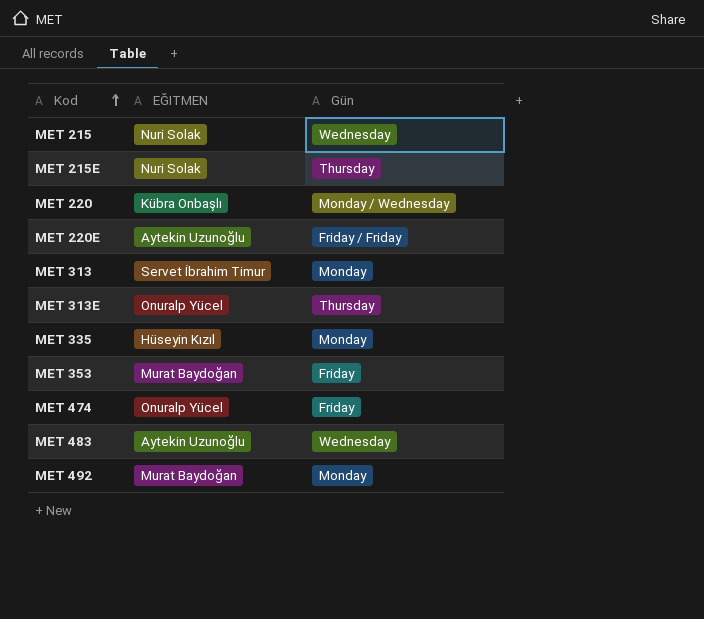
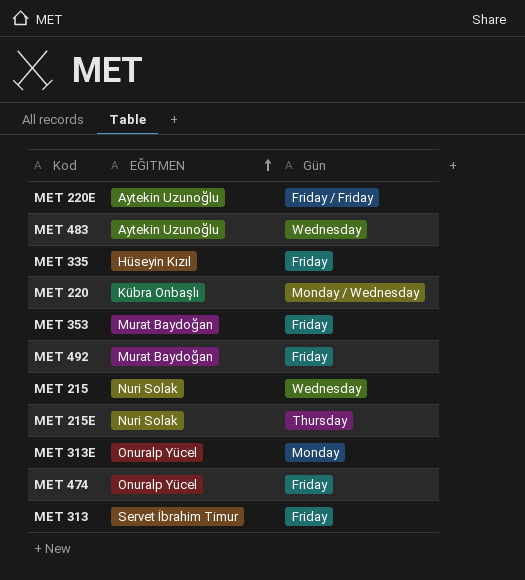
row order: Kod ascending -> EĞITMEN ascending
MET 335 | Gün: Monday -> Friday
MET 492 | Gün: Monday -> Friday
MET 313E | Gün: Thursday -> Monday
MET 313 | Gün: Monday -> Friday

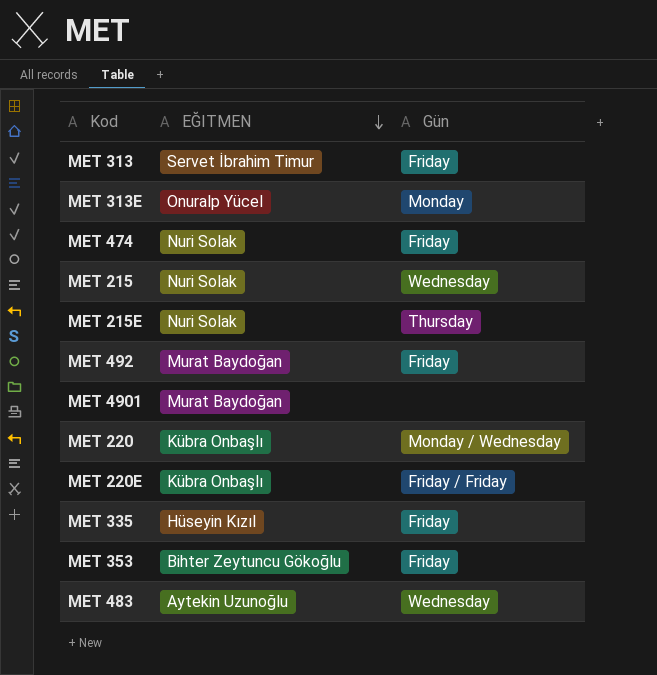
row order: EĞITMEN ascending -> EĞITMEN descending
MET 474 | EĞITMEN: Onuralp Yücel -> Nuri Solak
row MET 4901: none -> Murat Baydoğan | none
MET 220E | EĞITMEN: Aytekin Uzunoğlu -> Kübra Onbaşlı
MET 353 | EĞITMEN: Murat Baydoğan -> Bihter Zeytuncu Gökoğlu

